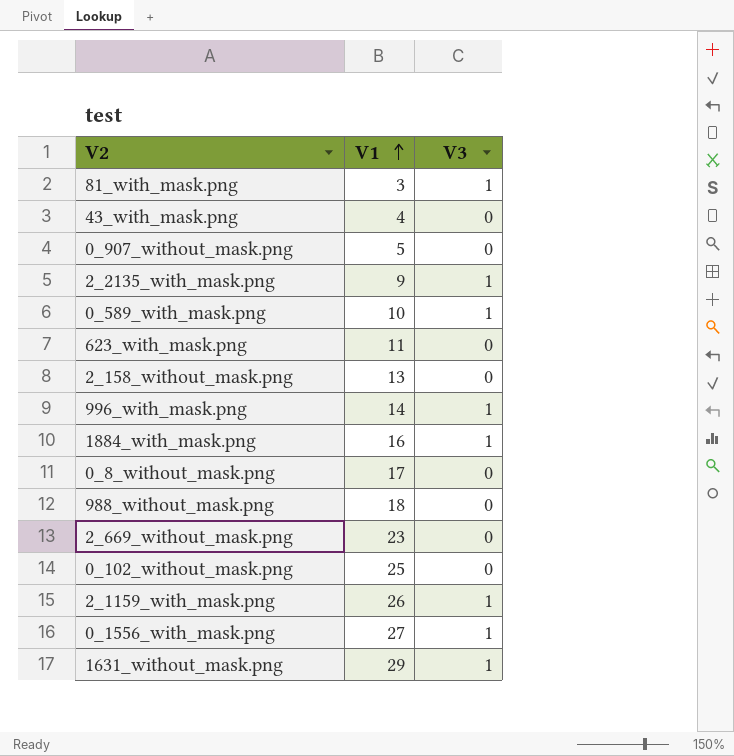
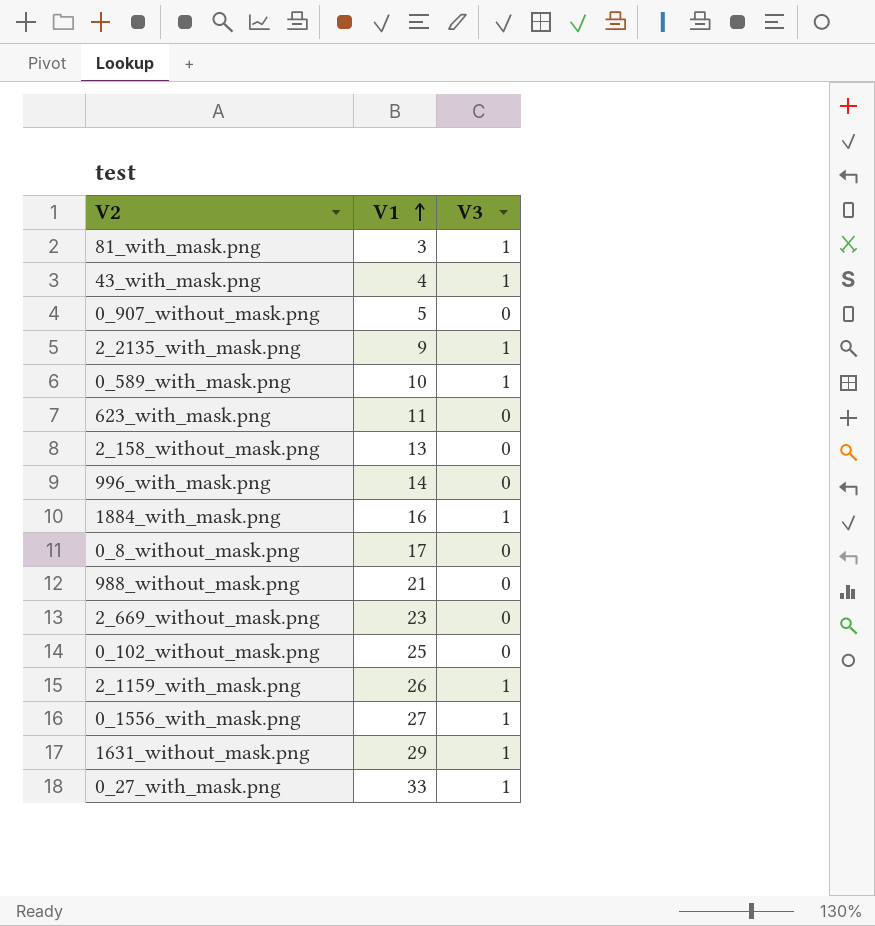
43_with_mask.png | V3: 0 -> 1
996_with_mask.png | V3: 1 -> 0
988_without_mask.png | V1: 18 -> 21
row 0_27_with_mask.png: none -> 33 | 1

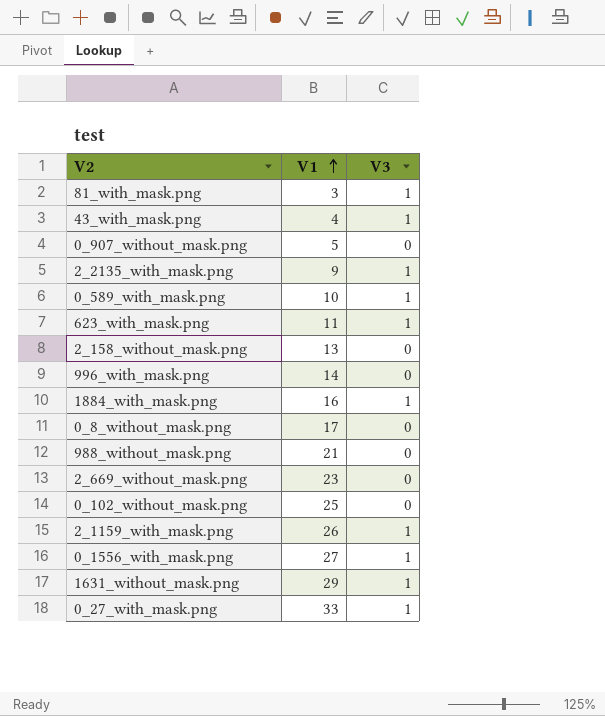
623_with_mask.png | V3: 0 -> 1

